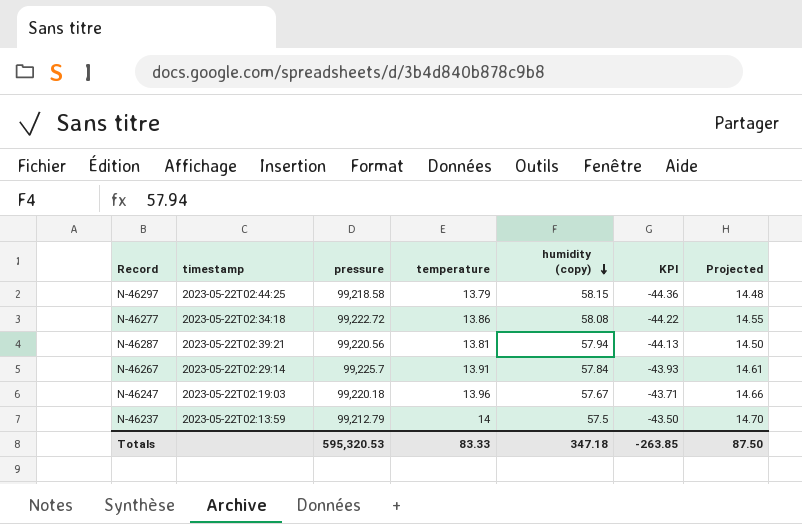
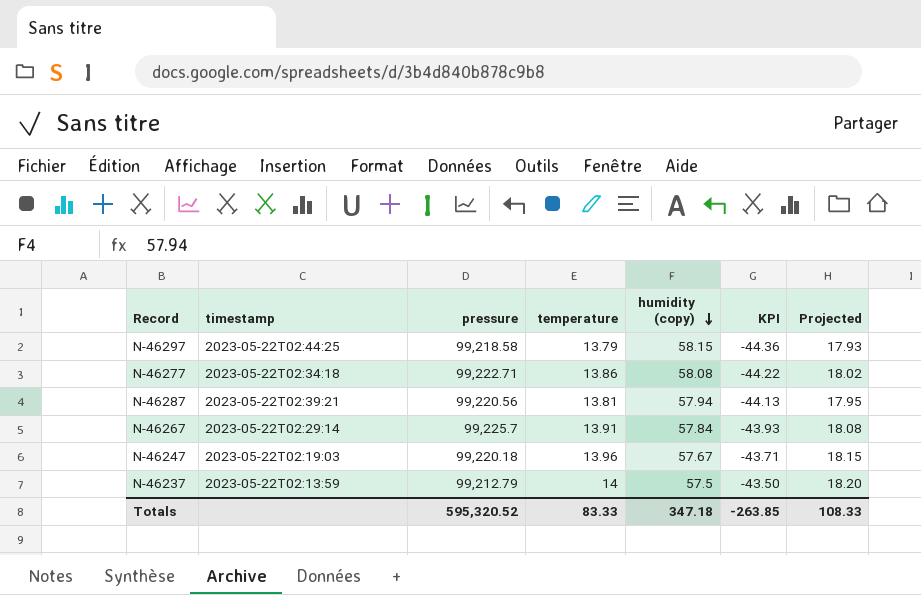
column Projected | formula: [temperature] * 1.05 -> [temperature] * 1.3
N-46277 | pressure: 99,222.72 -> 99,222.71
Totals | pressure: 595,320.53 -> 595,320.52
Totals | Projected: 87.50 -> 108.33

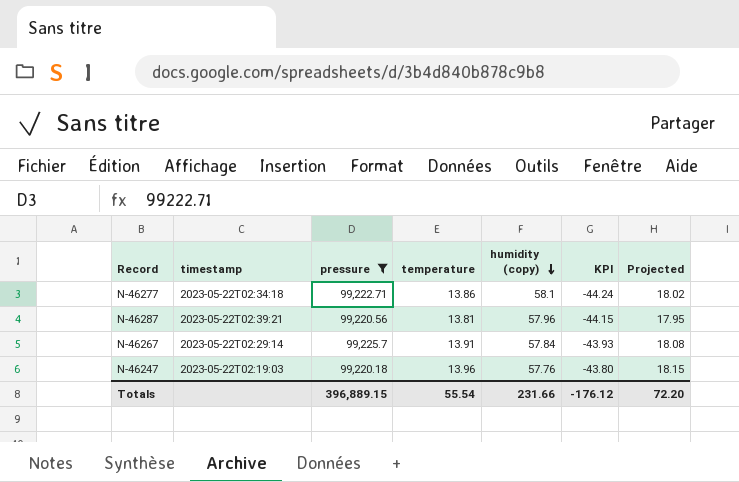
filter: none -> pressure >= 99,220.18
N-46277 | humidity (copy): 58.08 -> 58.1
N-46277 | KPI: -44.22 -> -44.24
N-46287 | humidity (copy): 57.94 -> 57.96
N-46287 | KPI: -44.13 -> -44.15
N-46247 | humidity (copy): 57.67 -> 57.76
N-46247 | KPI: -43.71 -> -43.80
Totals | pressure: 595,320.52 -> 396,889.15
Totals | temperature: 83.33 -> 55.54
Totals | humidity (copy): 347.18 -> 231.66
Totals | KPI: -263.85 -> -176.12
Totals | Projected: 108.33 -> 72.20

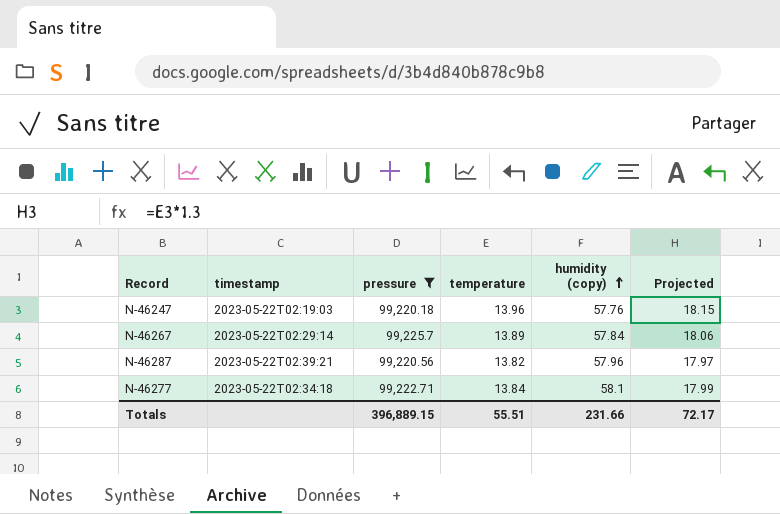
row order: humidity (copy) descending -> humidity (copy) ascending
column KPI | formula: [temperature] - [humidity (copy)] -> none
N-46267 | temperature: 13.91 -> 13.89
N-46267 | Projected: 18.08 -> 18.06
N-46287 | temperature: 13.81 -> 13.82
N-46287 | Projected: 17.95 -> 17.97
N-46277 | temperature: 13.86 -> 13.84
N-46277 | Projected: 18.02 -> 17.99
Totals | temperature: 55.54 -> 55.51
Totals | Projected: 72.20 -> 72.17

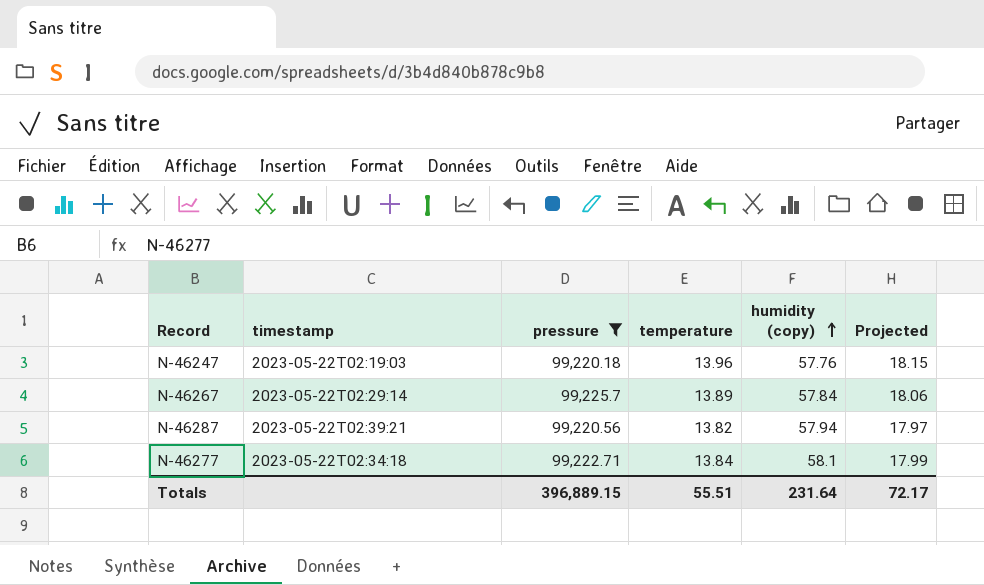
N-46287 | humidity (copy): 57.96 -> 57.94
Totals | humidity (copy): 231.66 -> 231.64

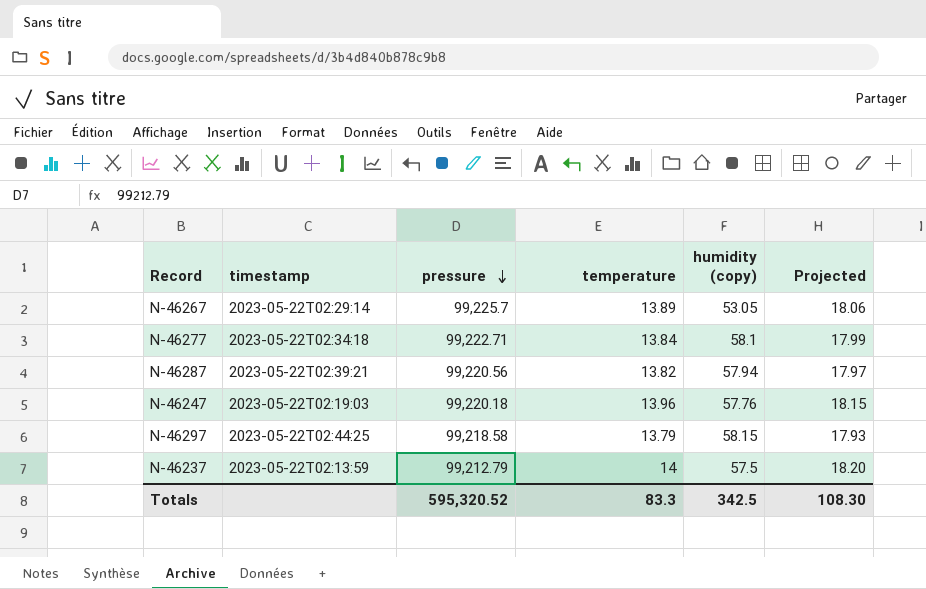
filter: pressure >= 99,220.18 -> none
row order: humidity (copy) ascending -> pressure descending
N-46267 | humidity (copy): 57.84 -> 53.05
Totals | pressure: 396,889.15 -> 595,320.52
Totals | temperature: 55.51 -> 83.3
Totals | humidity (copy): 231.64 -> 342.5
Totals | Projected: 72.17 -> 108.30

